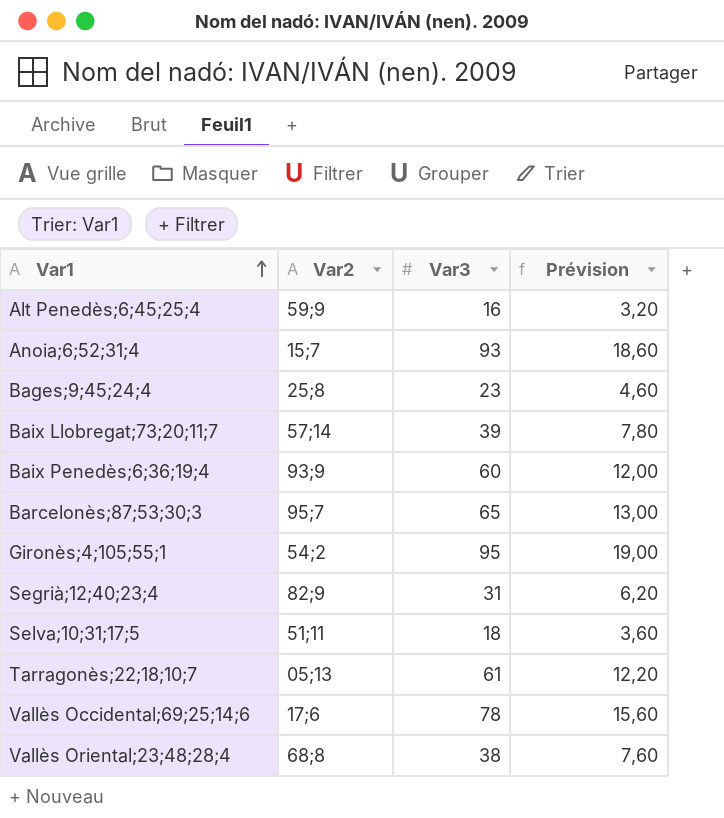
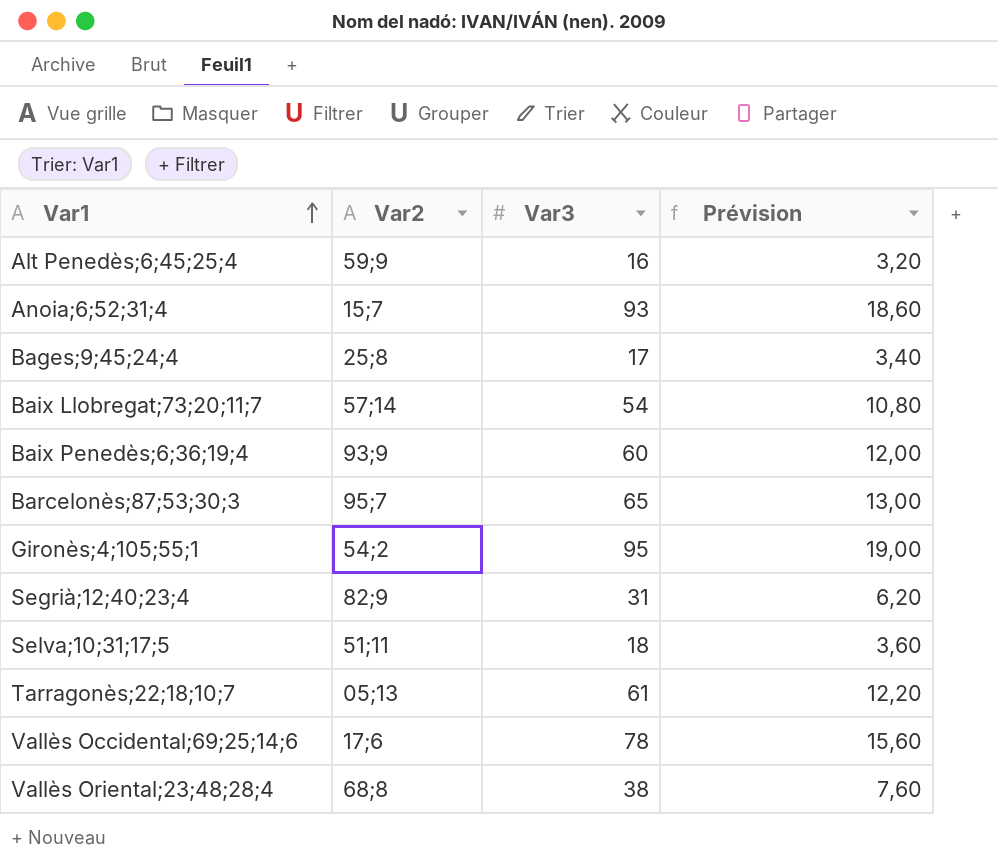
Bages;9;45;24;4 | Var3: 23 -> 17
Bages;9;45;24;4 | Prévision: 4,60 -> 3,40
Baix Llobregat;73;20;11;7 | Var3: 39 -> 54
Baix Llobregat;73;20;11;7 | Prévision: 7,80 -> 10,80

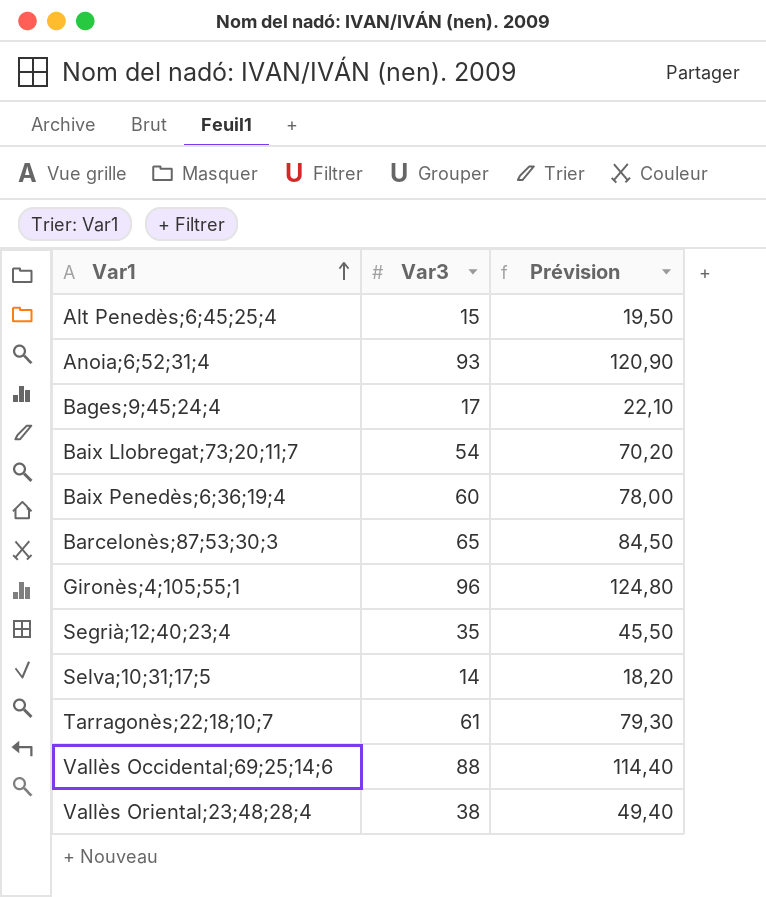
column Var2 | position: 2 -> none
column Prévision | formula: [Var3] * 0,2 -> [Var3] * 1,3
Alt Penedès;6;45;25;4 | Var3: 16 -> 15
Gironès;4;105;55;1 | Var3: 95 -> 96
Segrià;12;40;23;4 | Var3: 31 -> 35
Selva;10;31;17;5 | Var3: 18 -> 14
Vallès Occidental;69;25;14;6 | Var3: 78 -> 88

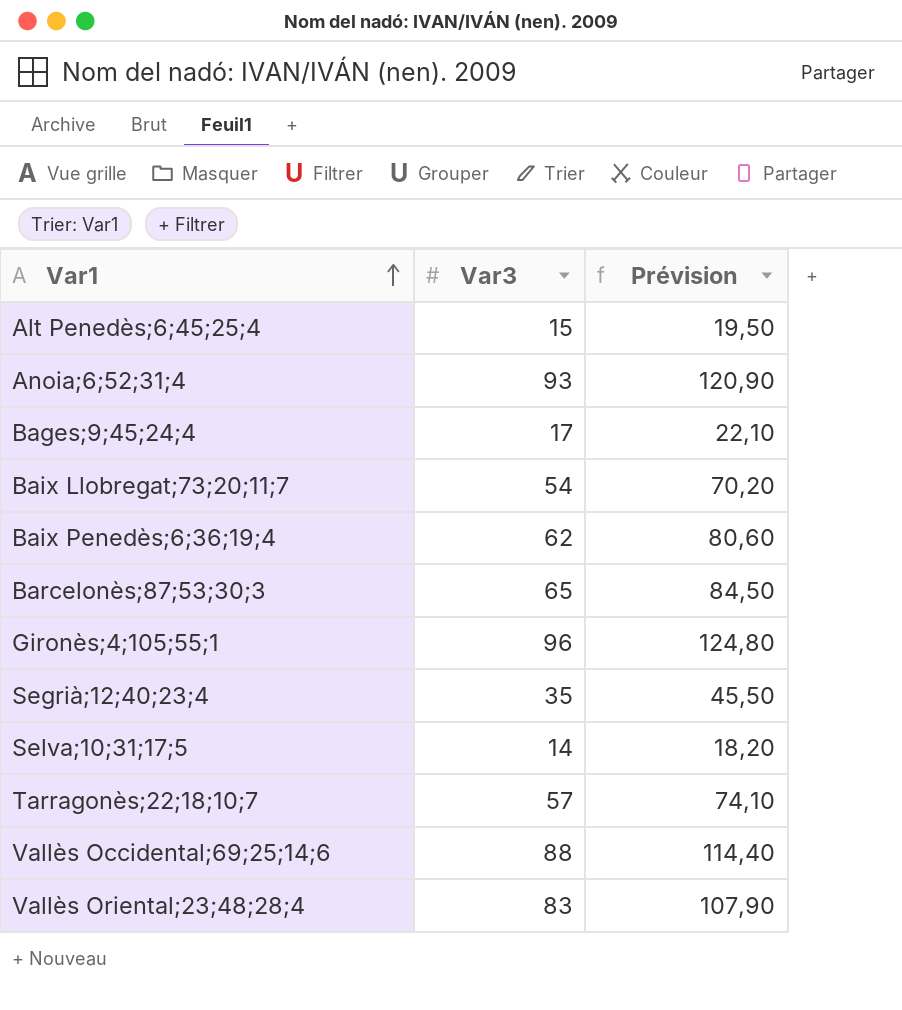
Baix Penedès;6;36;19;4 | Var3: 60 -> 62
Baix Penedès;6;36;19;4 | Prévision: 78,00 -> 80,60
Tarragonès;22;18;10;7 | Var3: 61 -> 57
Tarragonès;22;18;10;7 | Prévision: 79,30 -> 74,10
Vallès Oriental;23;48;28;4 | Var3: 38 -> 83
Vallès Oriental;23;48;28;4 | Prévision: 49,40 -> 107,90

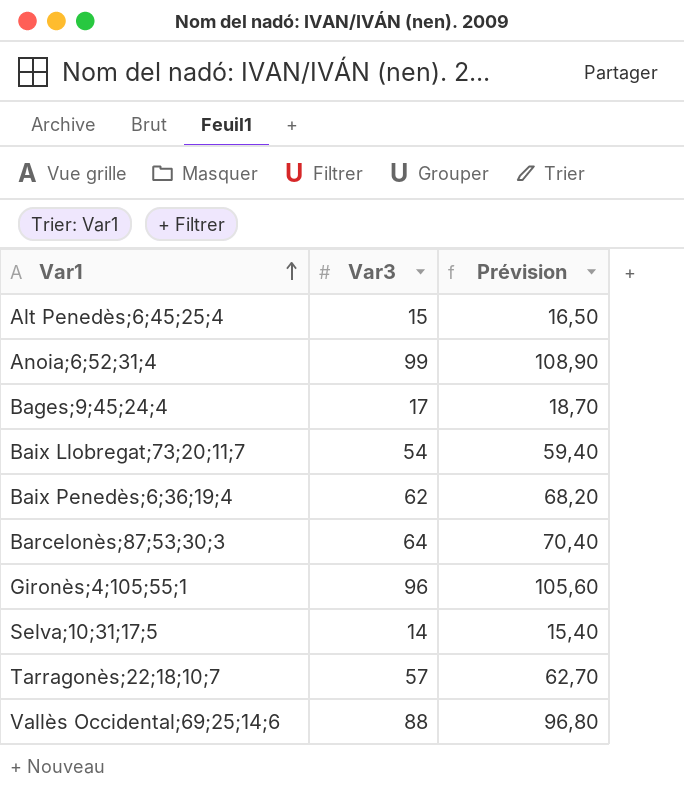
column Prévision | formula: [Var3] * 1,3 -> [Var3] * 1,1
row Segrià;12;40;23;4: 35 | 45,50 -> none
row Vallès Oriental;23;48;28;4: 83 | 107,90 -> none
Anoia;6;52;31;4 | Var3: 93 -> 99
Barcelonès;87;53;30;3 | Var3: 65 -> 64

